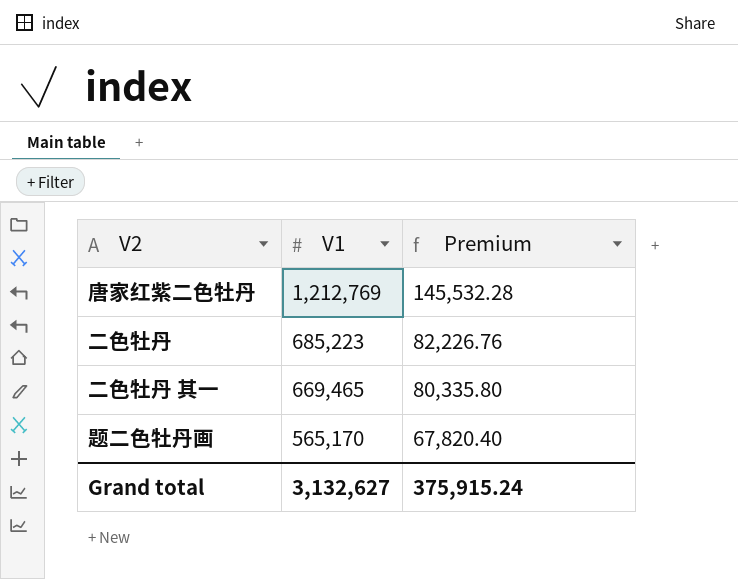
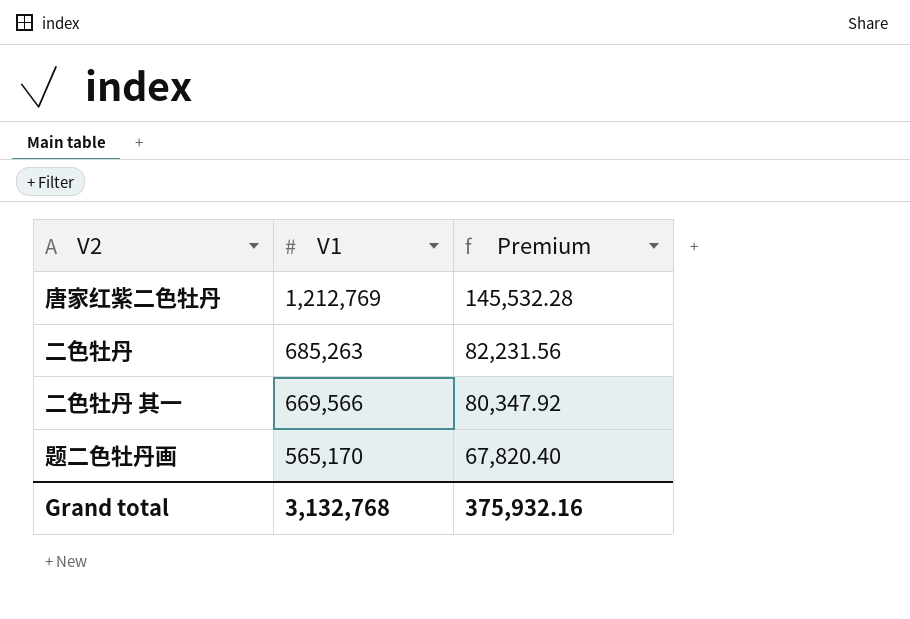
二色牡丹 | V1: 685,223 -> 685,263
二色牡丹 | Premium: 82,226.76 -> 82,231.56
二色牡丹 其一 | V1: 669,465 -> 669,566
二色牡丹 其一 | Premium: 80,335.80 -> 80,347.92
Grand total | V1: 3,132,627 -> 3,132,768
Grand total | Premium: 375,915.24 -> 375,932.16

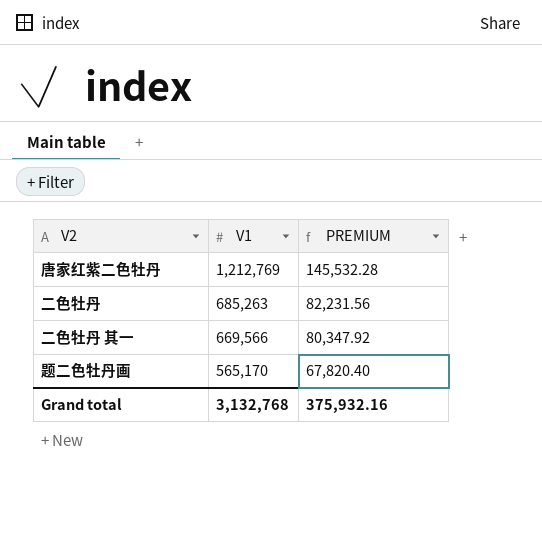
column name: Premium -> PREMIUM

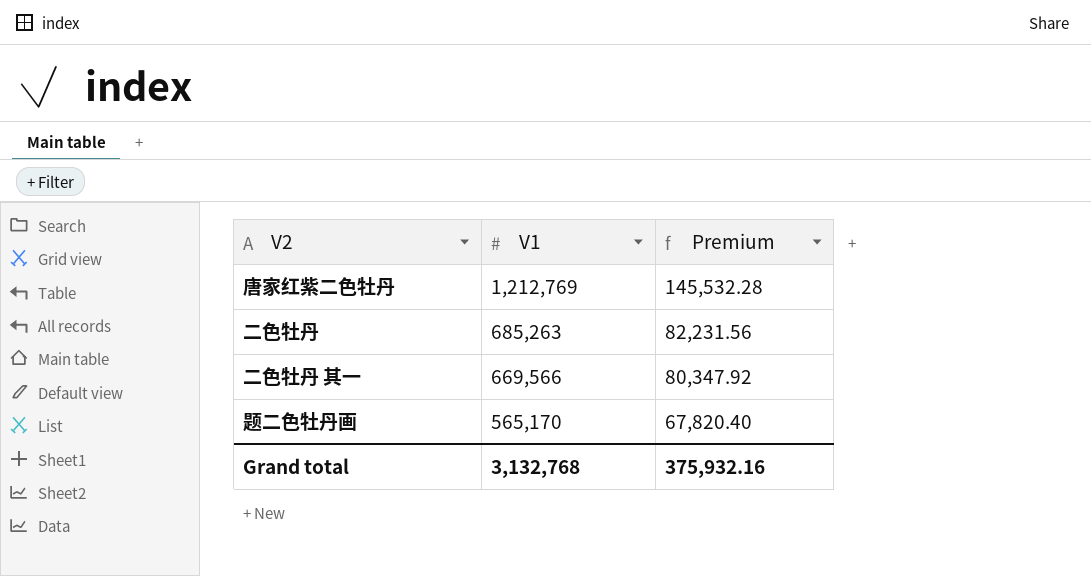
column name: PREMIUM -> Premium

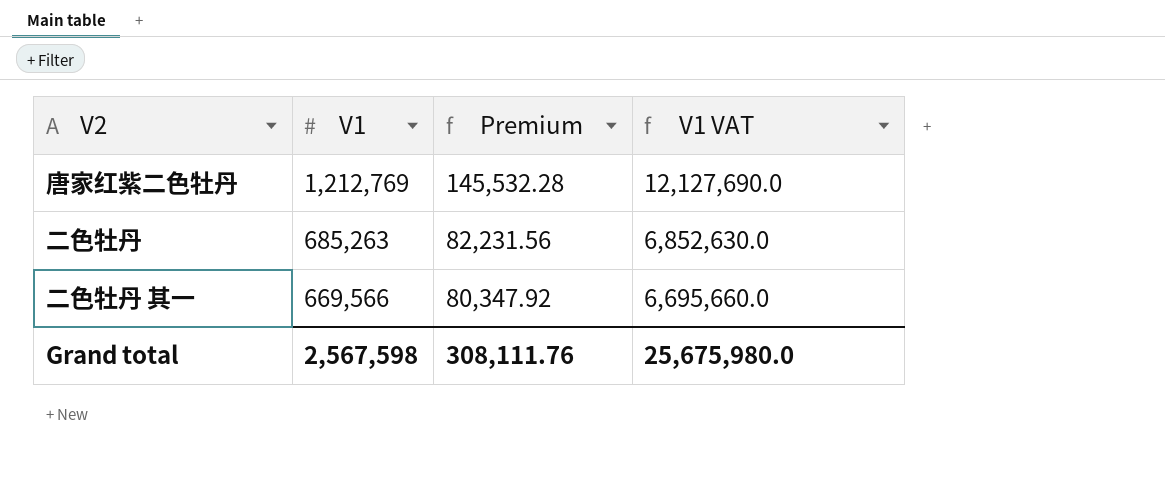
column V1 VAT | formula: none -> [V1] * 10
row 题二色牡丹画: 565,170 | 67,820.40 -> none
Grand total | V1: 3,132,768 -> 2,567,598
Grand total | Premium: 375,932.16 -> 308,111.76

